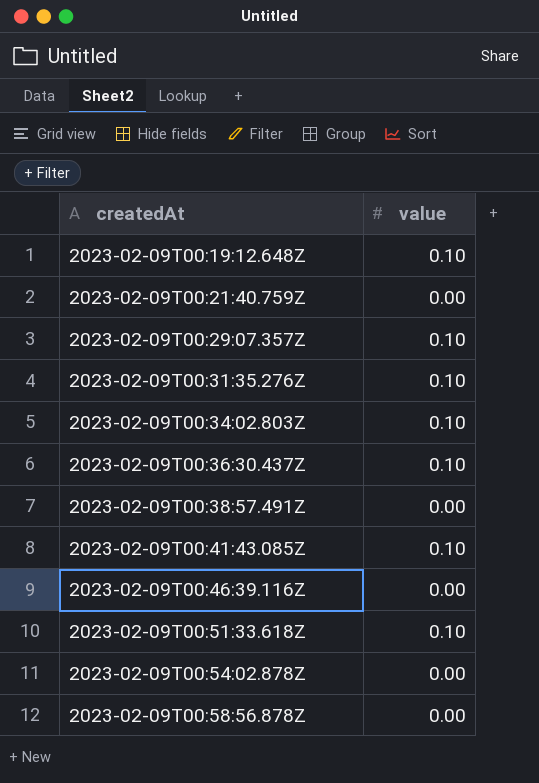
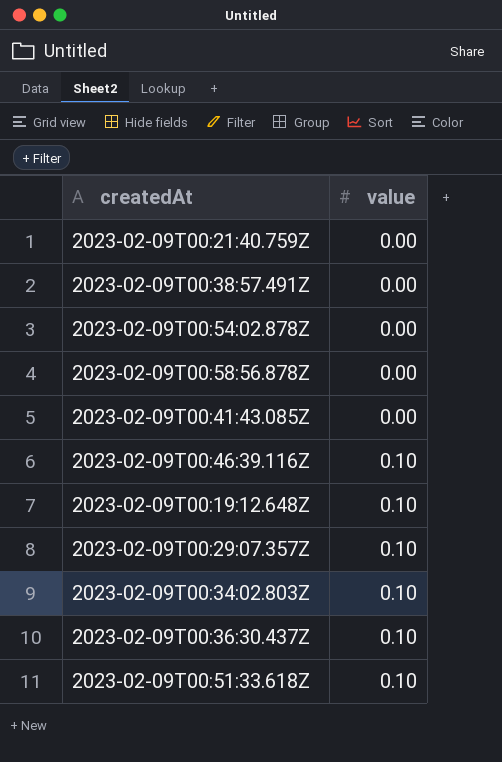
row order: createdAt ascending -> value ascending
row 2023-02-09T00:31:35.276Z: 0.10 -> none
2023-02-09T00:41:43.085Z | value: 0.10 -> 0.00
2023-02-09T00:46:39.116Z | value: 0.00 -> 0.10

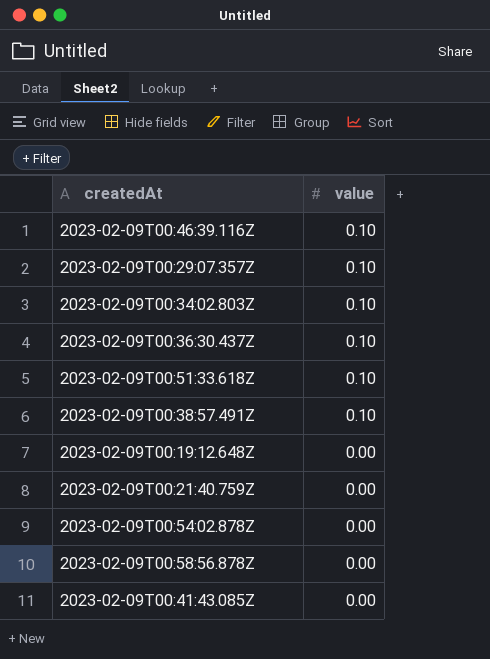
row order: value ascending -> value descending
2023-02-09T00:38:57.491Z | value: 0.00 -> 0.10
2023-02-09T00:19:12.648Z | value: 0.10 -> 0.00

